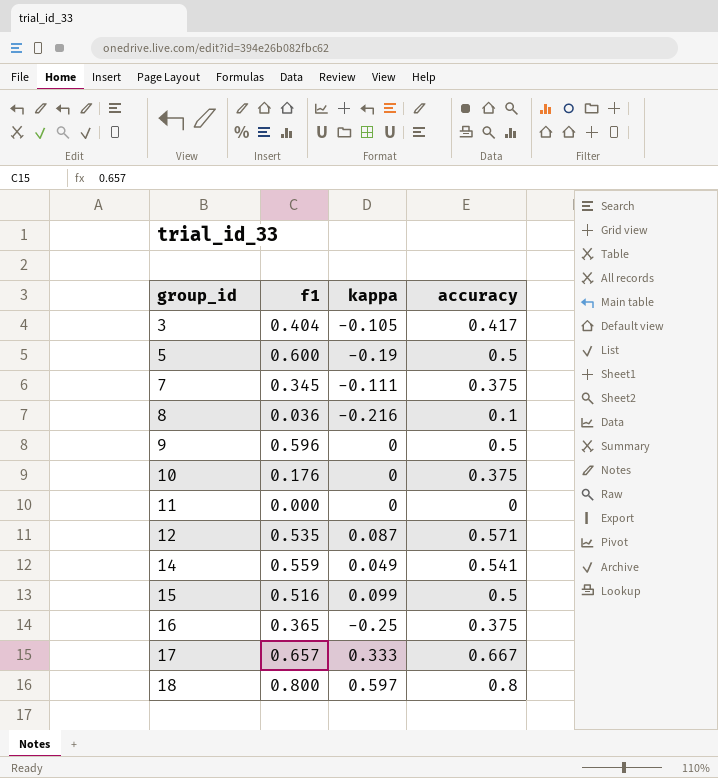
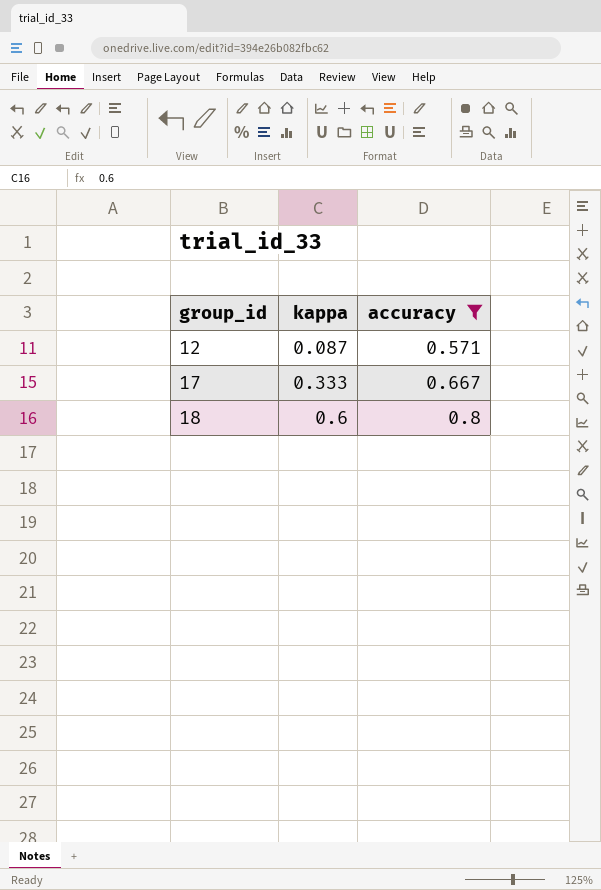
filter: none -> accuracy >= 0.571
column f1 | position: 2 -> none
18 | kappa: 0.597 -> 0.6

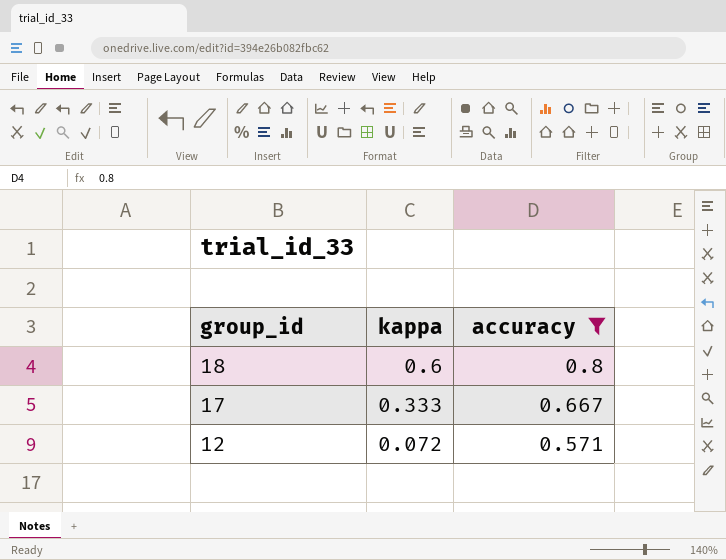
row order: group_id ascending -> group_id descending
12 | kappa: 0.087 -> 0.072

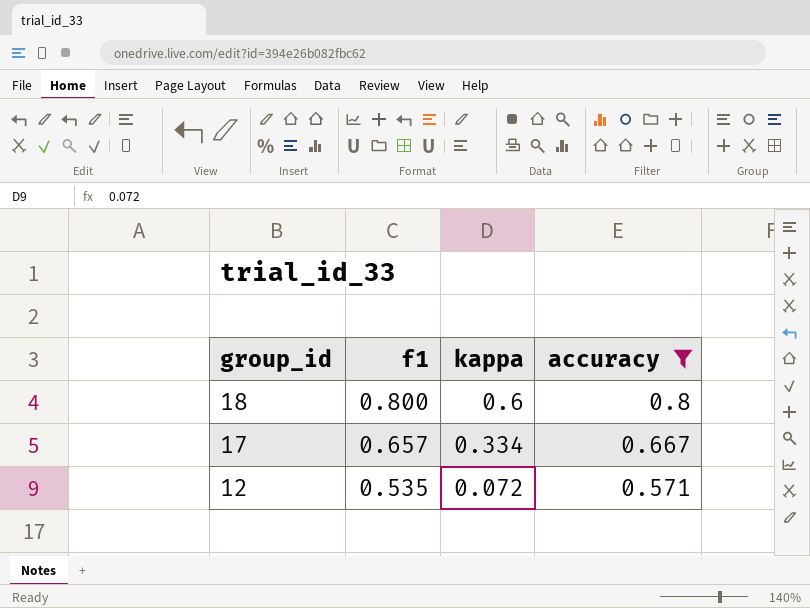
column f1 | position: none -> 2
17 | kappa: 0.333 -> 0.334

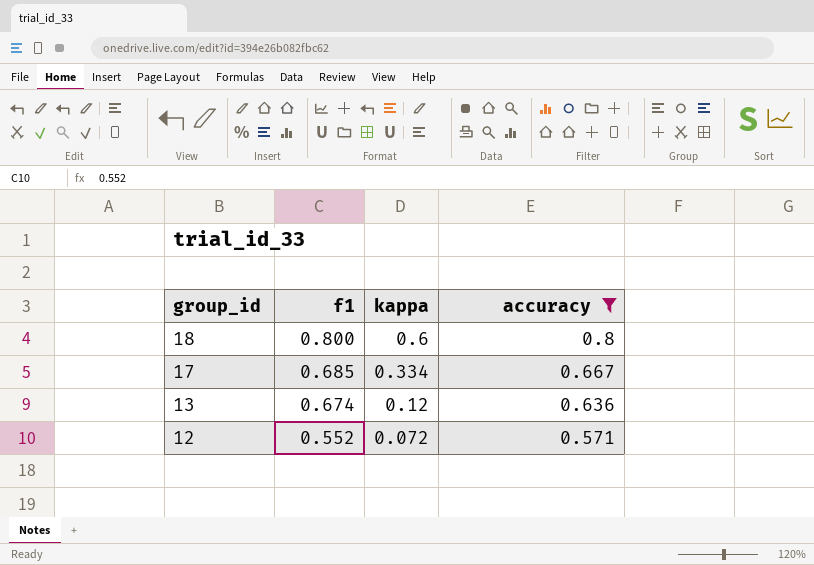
17 | f1: 0.657 -> 0.685
row 13: none -> 0.674 | 0.12 | 0.636
12 | f1: 0.535 -> 0.552

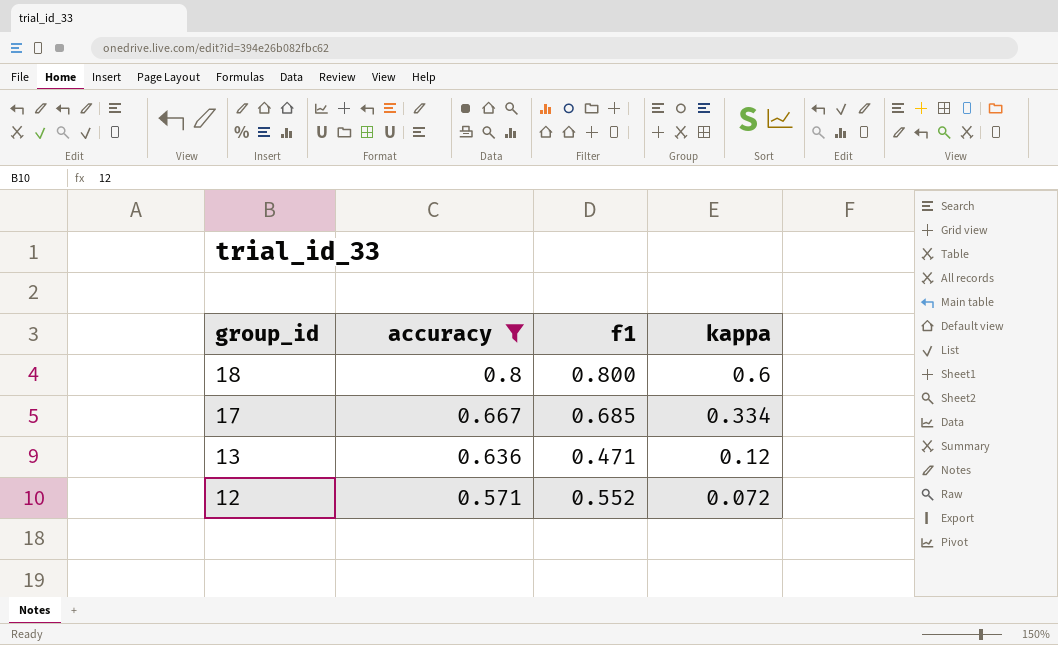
column accuracy | position: 4 -> 2
13 | f1: 0.674 -> 0.471

